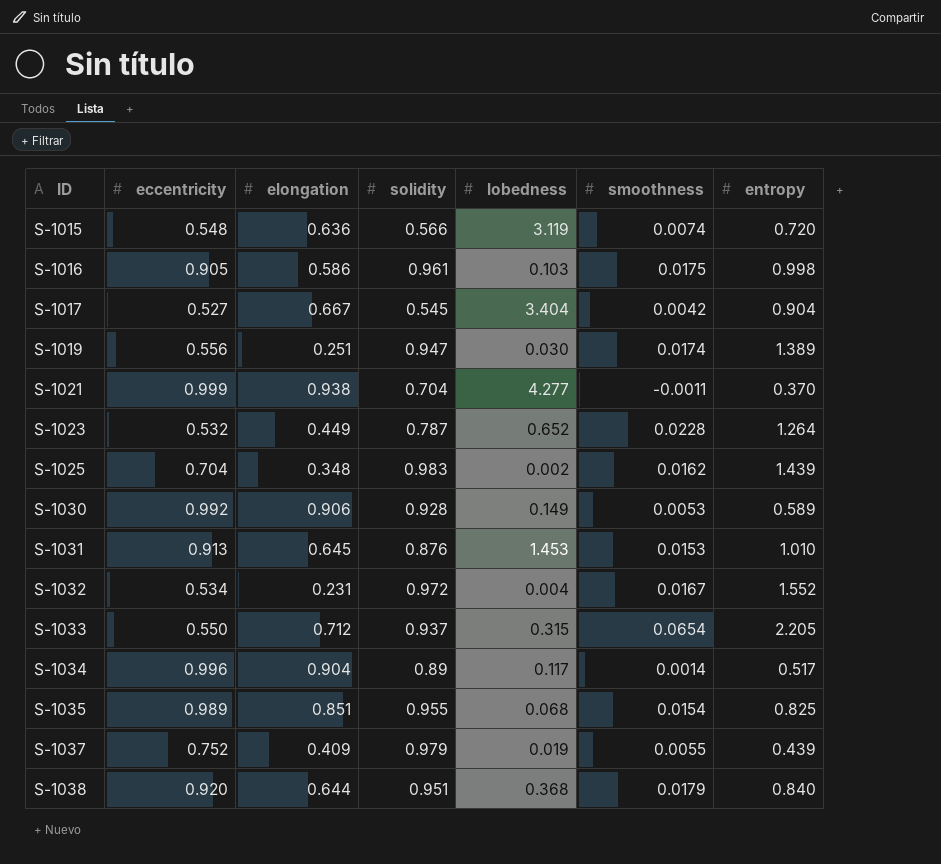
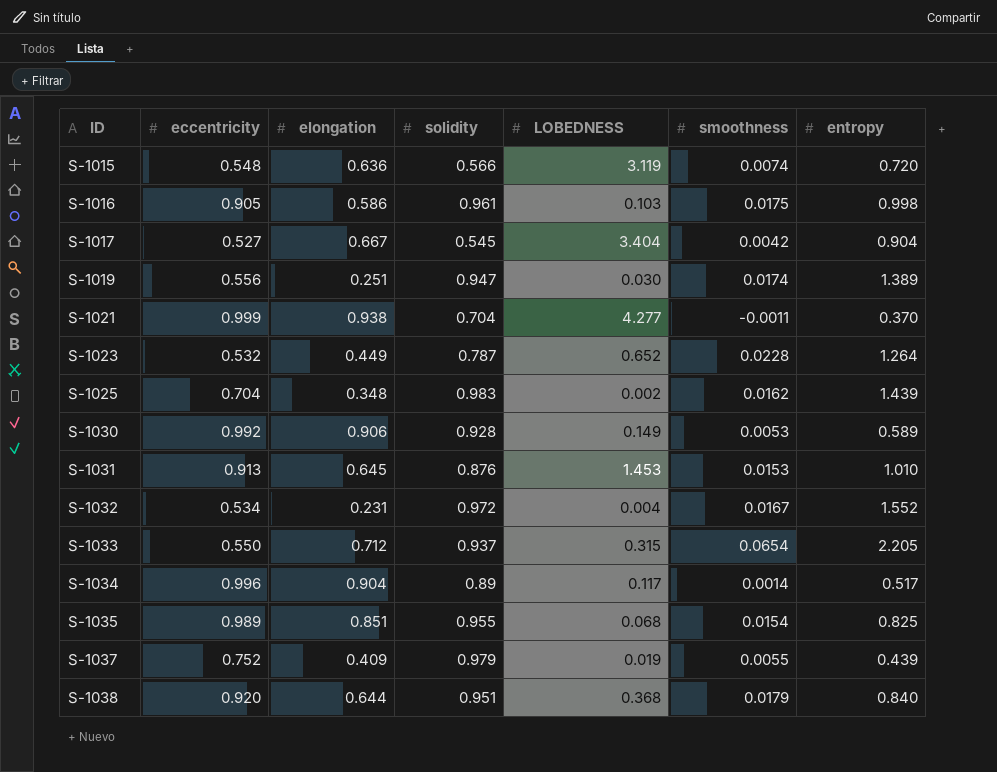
column name: lobedness -> LOBEDNESS

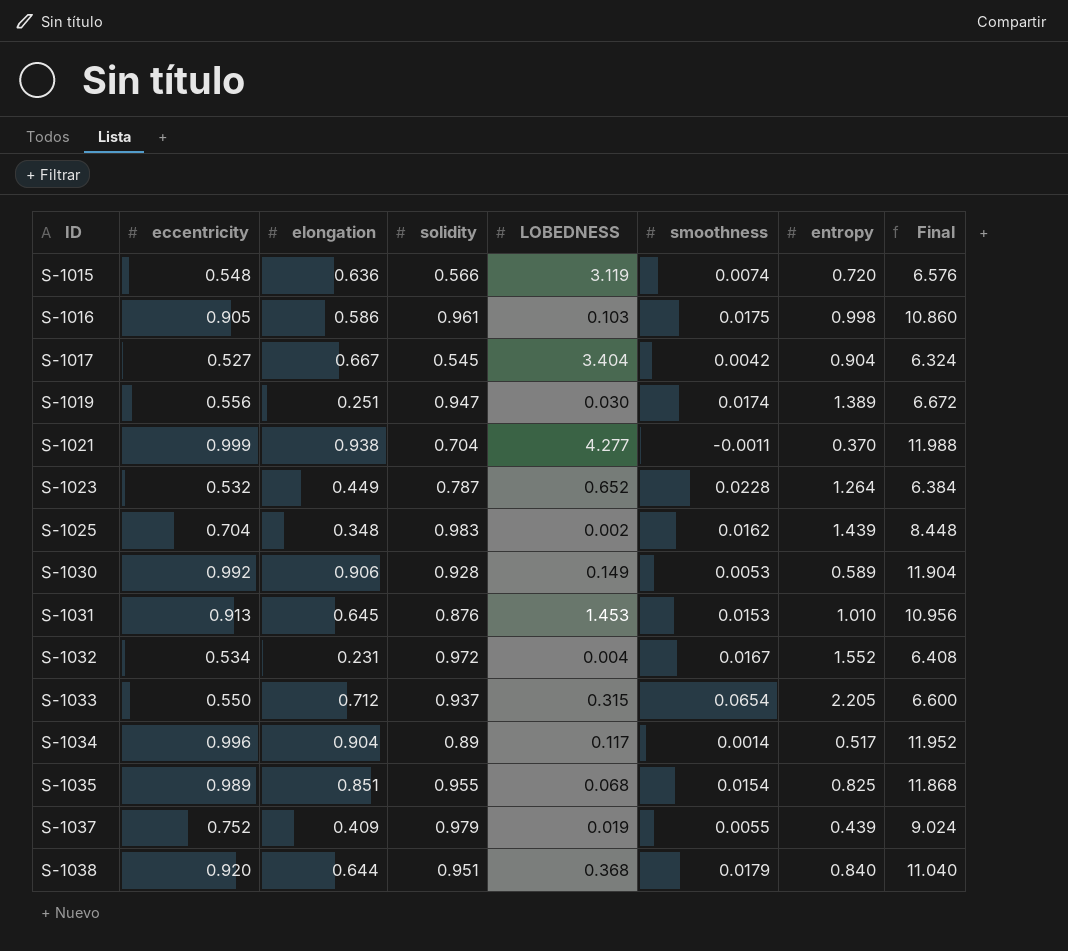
column Final | formula: none -> [eccentricity] * 12

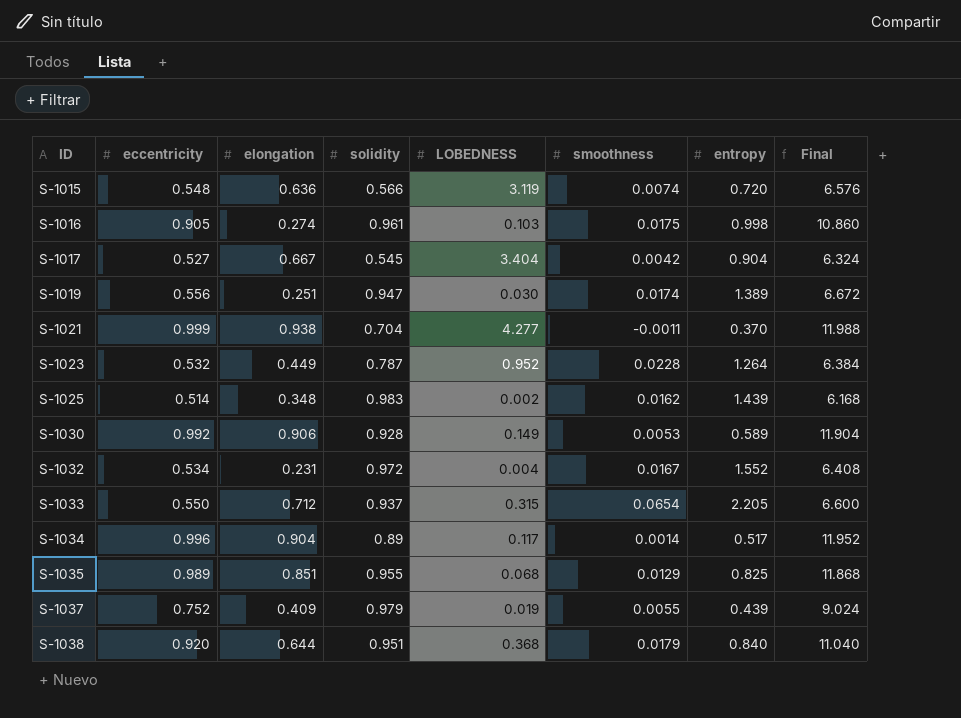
row S-1031: 0.913 | 0.645 | 0.876 | 1.453 | 0.0153 | 1.010 | 10.956 -> none
S-1016 | elongation: 0.586 -> 0.274
S-1023 | LOBEDNESS: 0.652 -> 0.952
S-1025 | eccentricity: 0.704 -> 0.514
S-1025 | Final: 8.448 -> 6.168
S-1035 | smoothness: 0.0154 -> 0.0129

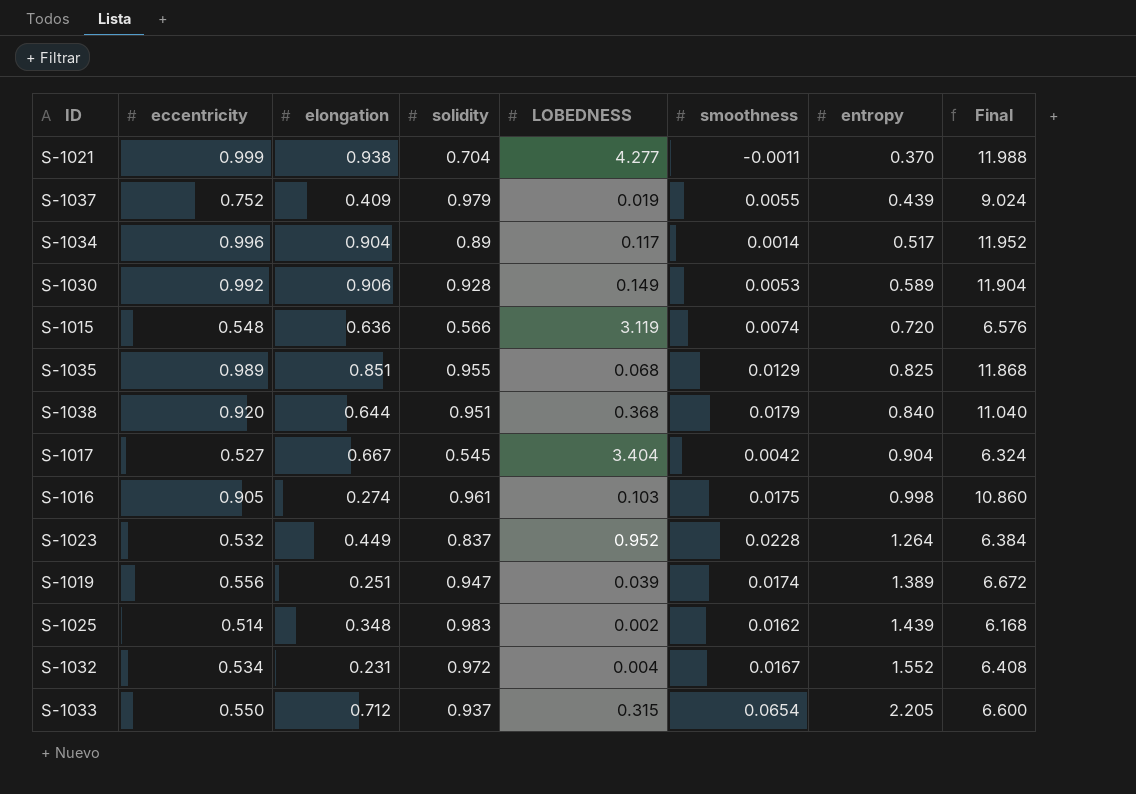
row order: ID ascending -> entropy ascending
S-1023 | solidity: 0.787 -> 0.837
S-1019 | LOBEDNESS: 0.030 -> 0.039

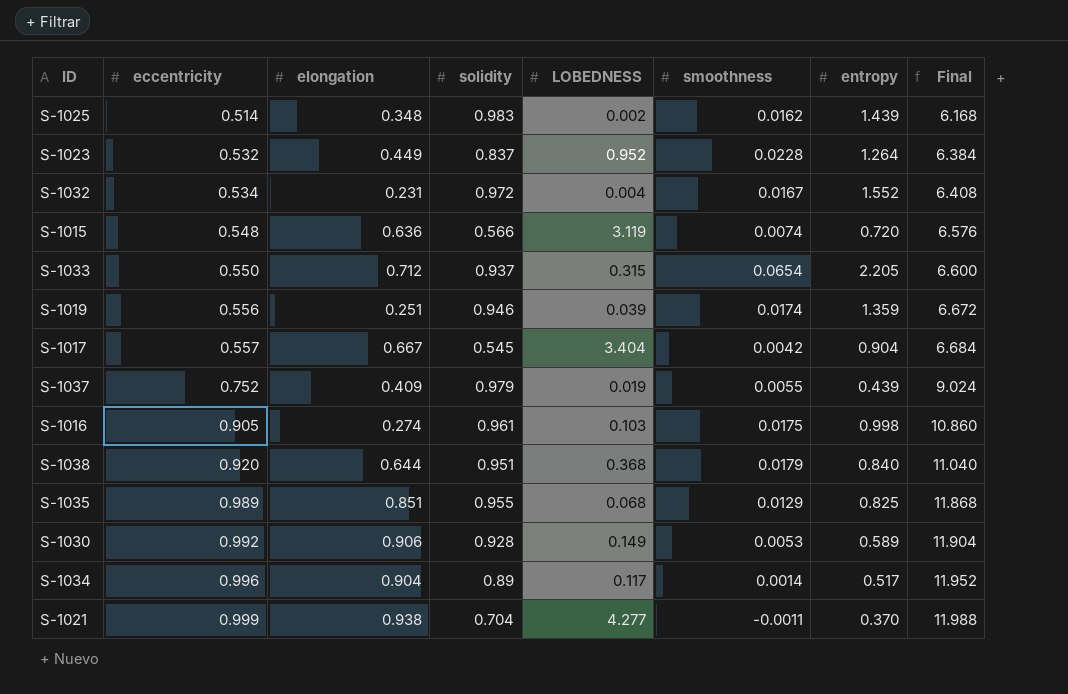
row order: entropy ascending -> eccentricity ascending
S-1019 | solidity: 0.947 -> 0.946
S-1019 | entropy: 1.389 -> 1.359
S-1017 | eccentricity: 0.527 -> 0.557
S-1017 | Final: 6.324 -> 6.684

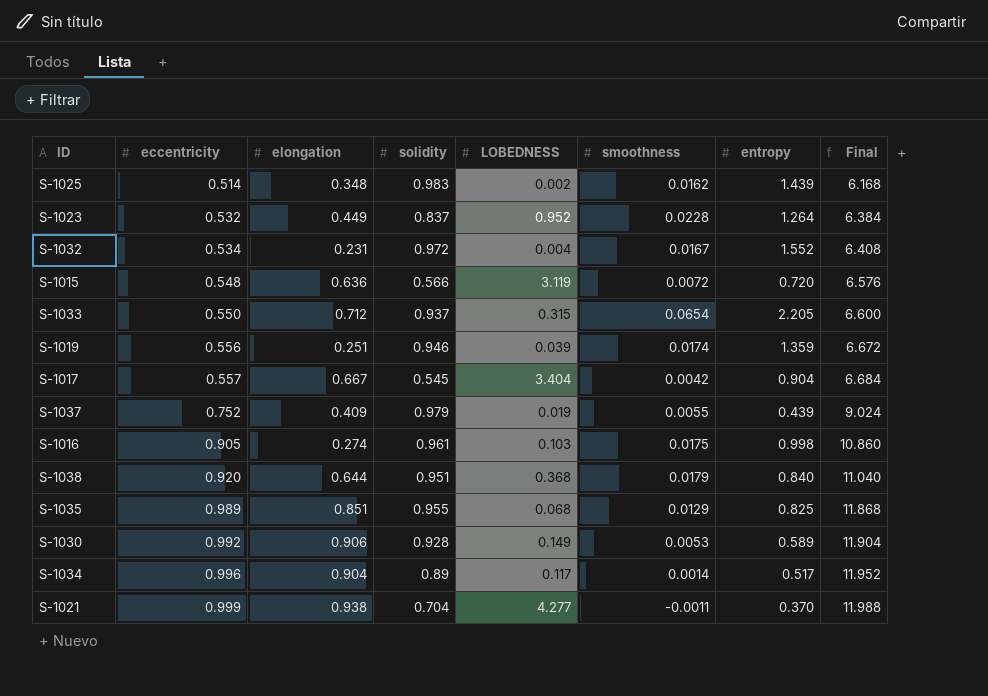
S-1015 | smoothness: 0.0074 -> 0.0072

